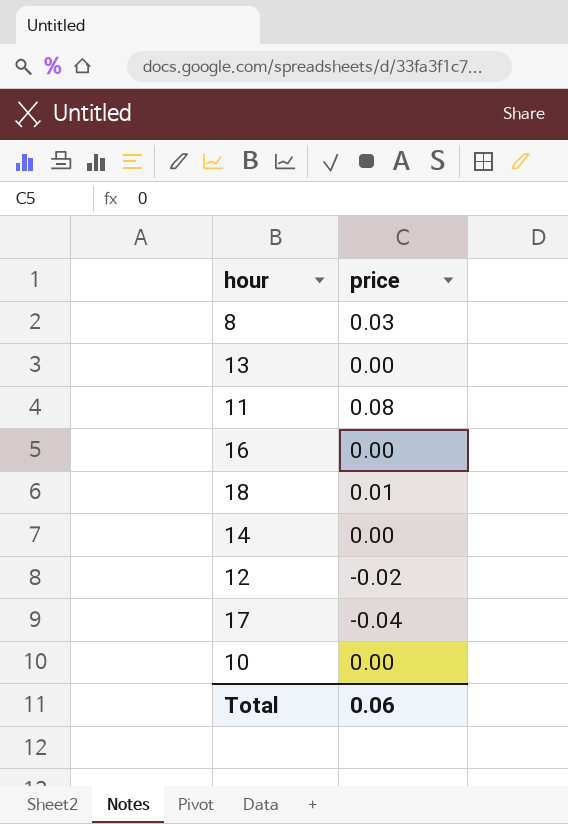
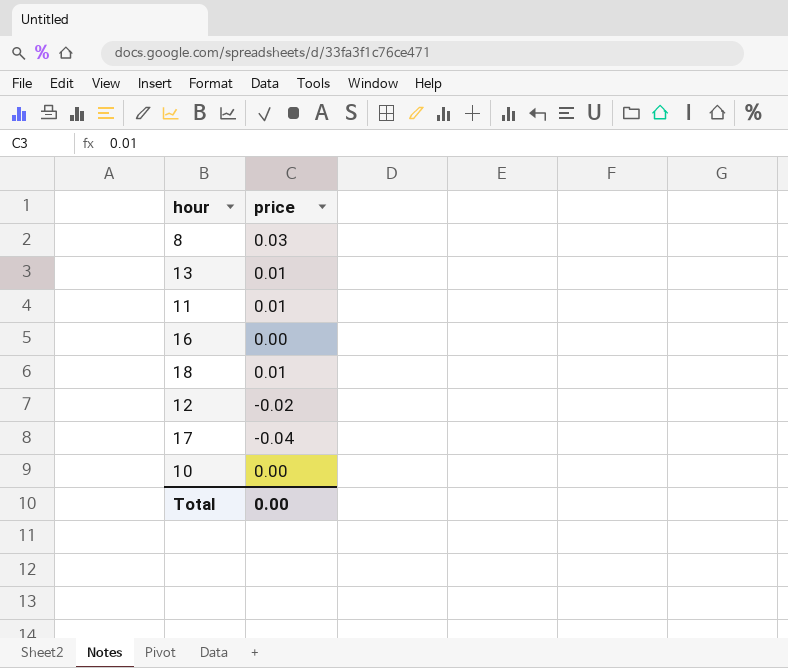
row 14: 0.00 -> none
13 | price: 0.00 -> 0.01
11 | price: 0.08 -> 0.01
Total | price: 0.06 -> 0.00

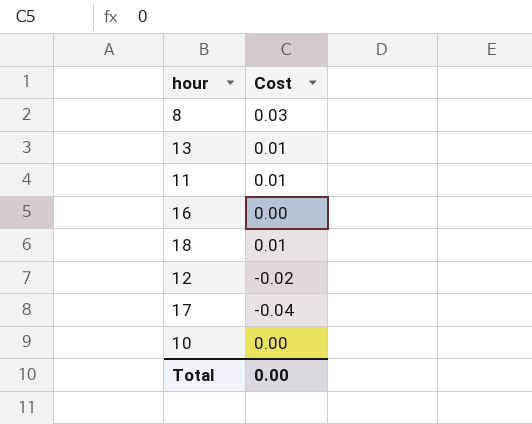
column name: price -> Cost

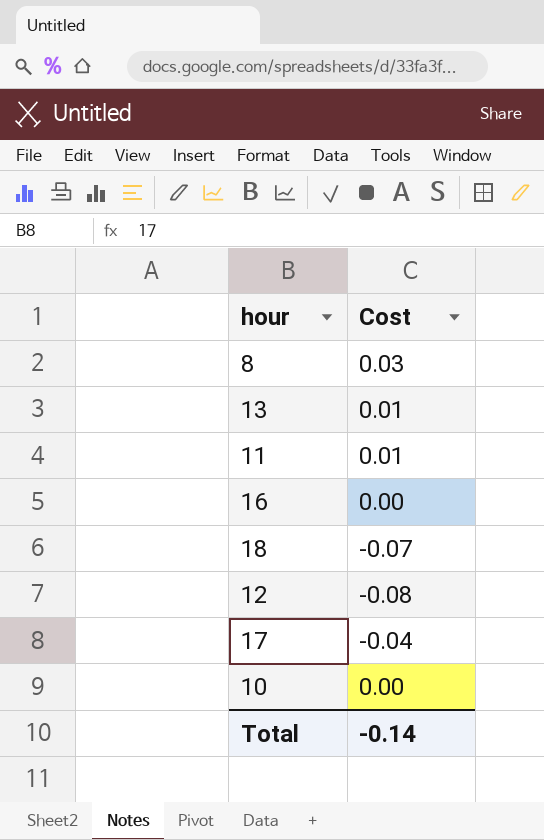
18 | Cost: 0.01 -> -0.07
12 | Cost: -0.02 -> -0.08
Total | Cost: 0.00 -> -0.14

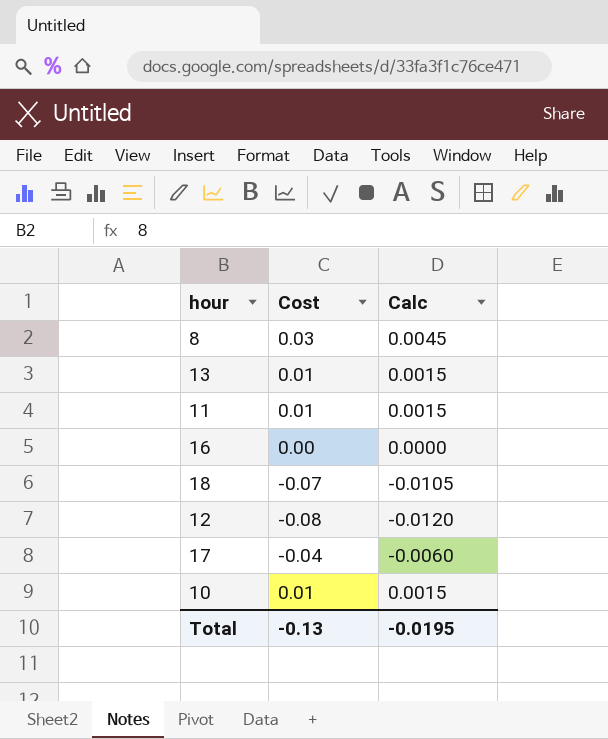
column Calc | formula: none -> [Cost] * 0.15
10 | Cost: 0.00 -> 0.01
Total | Cost: -0.14 -> -0.13

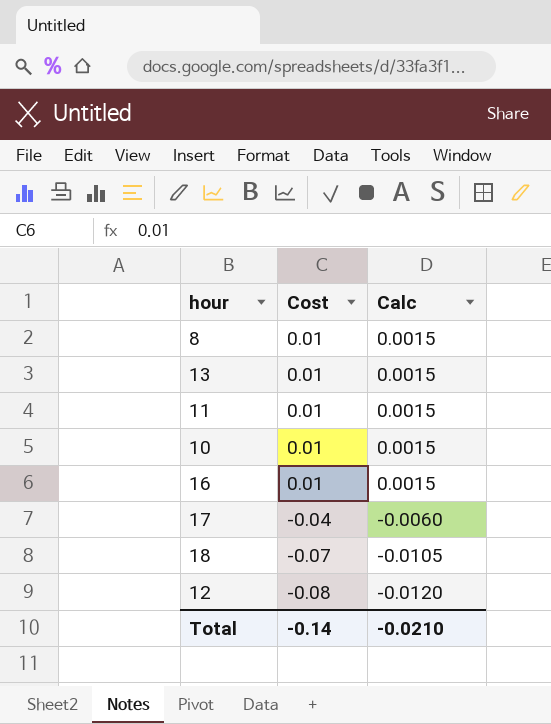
row order: none -> Cost descending
8 | Cost: 0.03 -> 0.01
8 | Calc: 0.0045 -> 0.0015
16 | Cost: 0.00 -> 0.01
16 | Calc: 0.0000 -> 0.0015
Total | Cost: -0.13 -> -0.14
Total | Calc: -0.0195 -> -0.0210

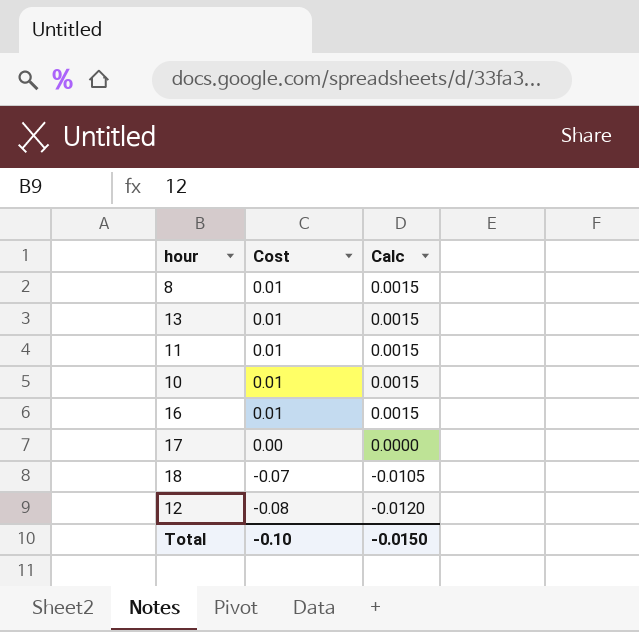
17 | Cost: -0.04 -> 0.00
17 | Calc: -0.0060 -> 0.0000
Total | Cost: -0.14 -> -0.10
Total | Calc: -0.0210 -> -0.0150

